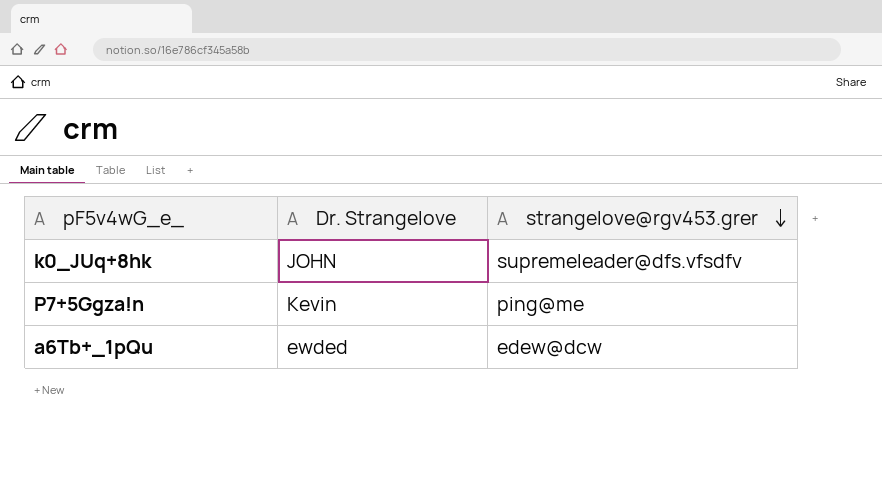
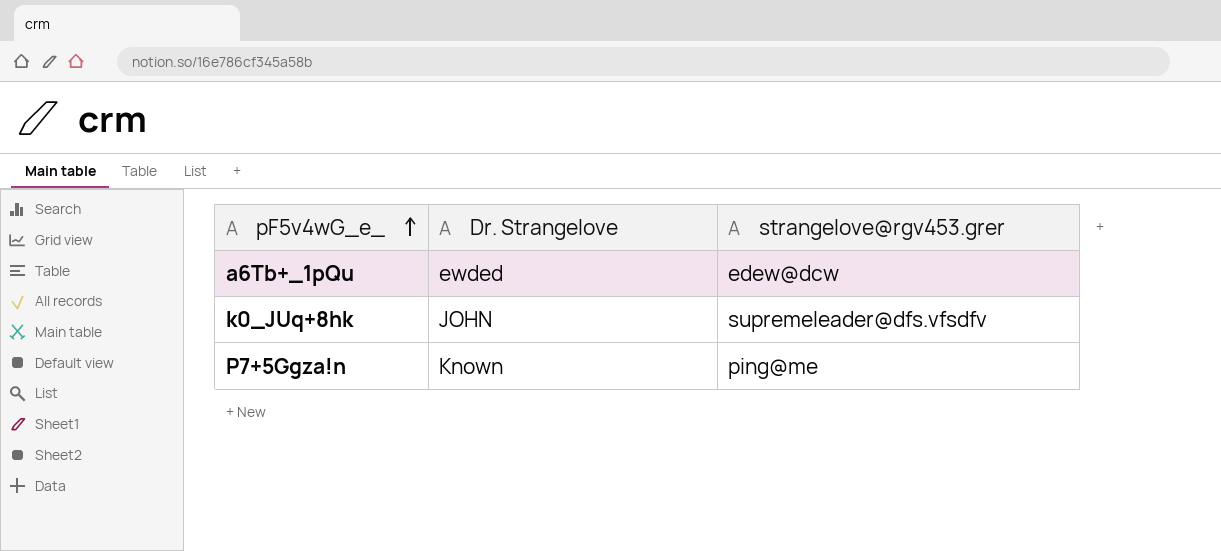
row order: strangelove@rgv453.grer descending -> pF5v4wG_e_ ascending
P7+5Ggza!n | Dr. Strangelove: Kevin -> Known

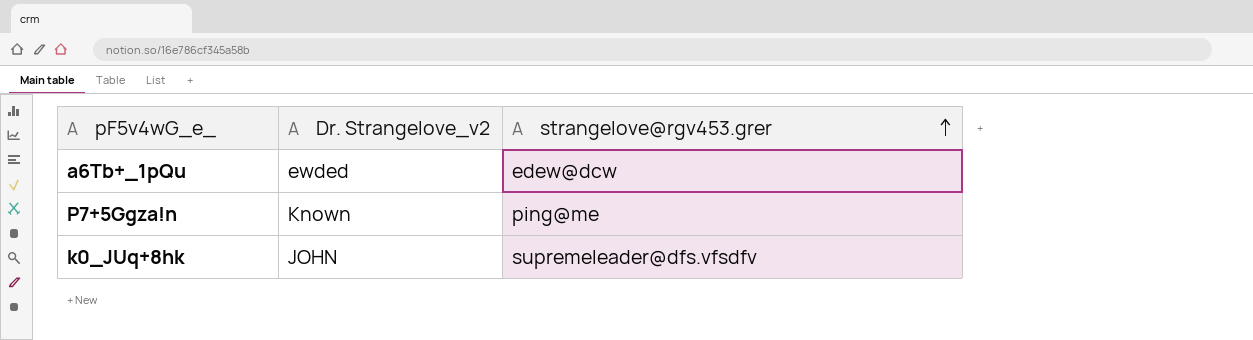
row order: pF5v4wG_e_ ascending -> strangelove@rgv453.grer ascending
column name: Dr. Strangelove -> Dr. Strangelove_v2

